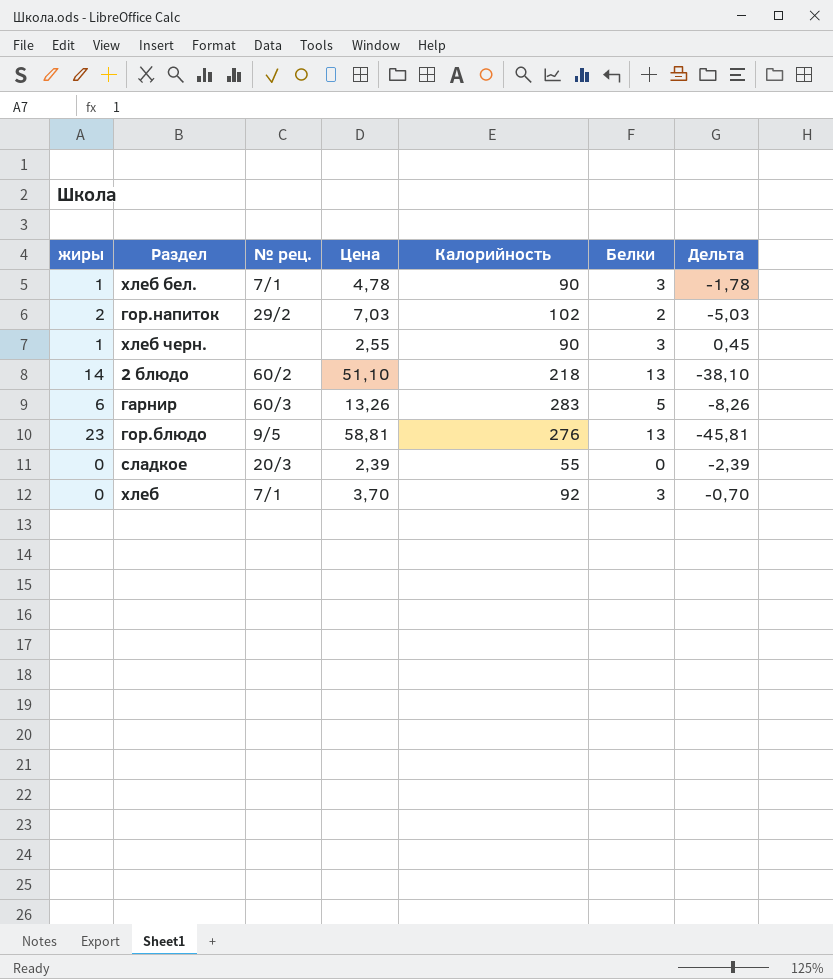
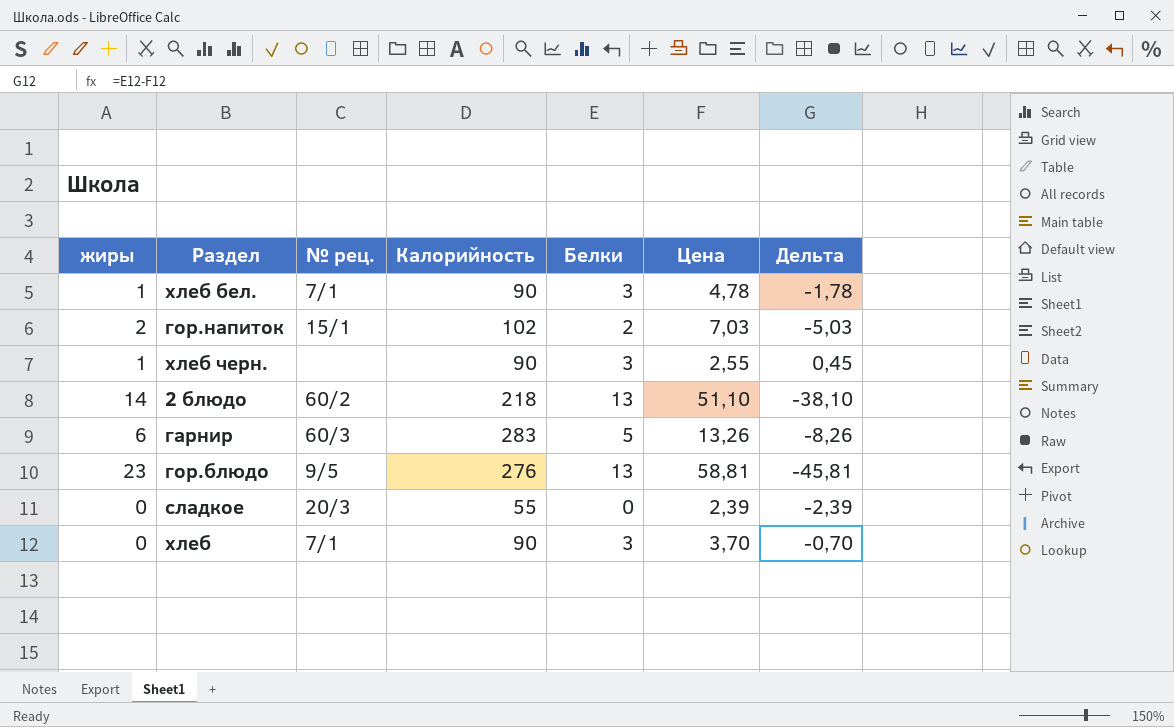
column Цена | position: 4 -> 6
гор.напиток | № рец.: 29/2 -> 15/1
хлеб | Калорийность: 92 -> 90

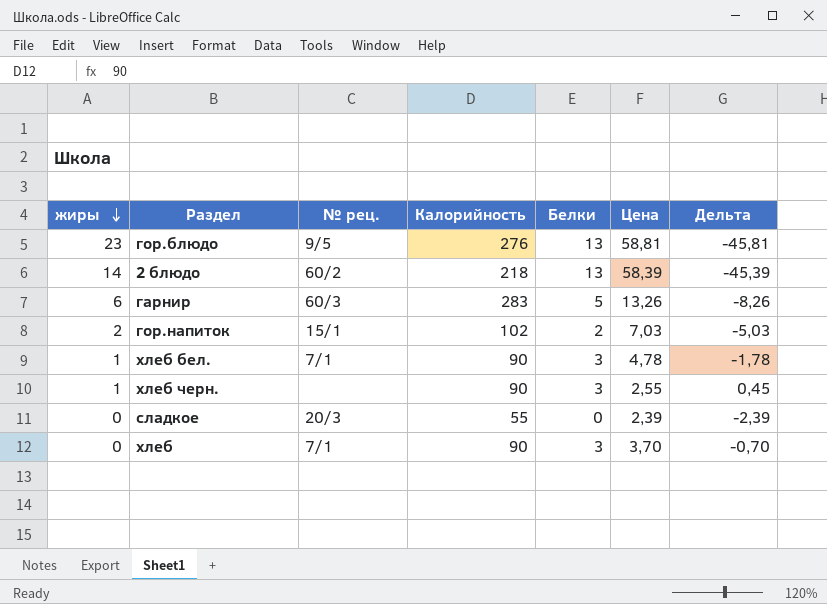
row order: none -> жиры descending
2 блюдо | Цена: 51,10 -> 58,39
2 блюдо | Дельта: -38,10 -> -45,39

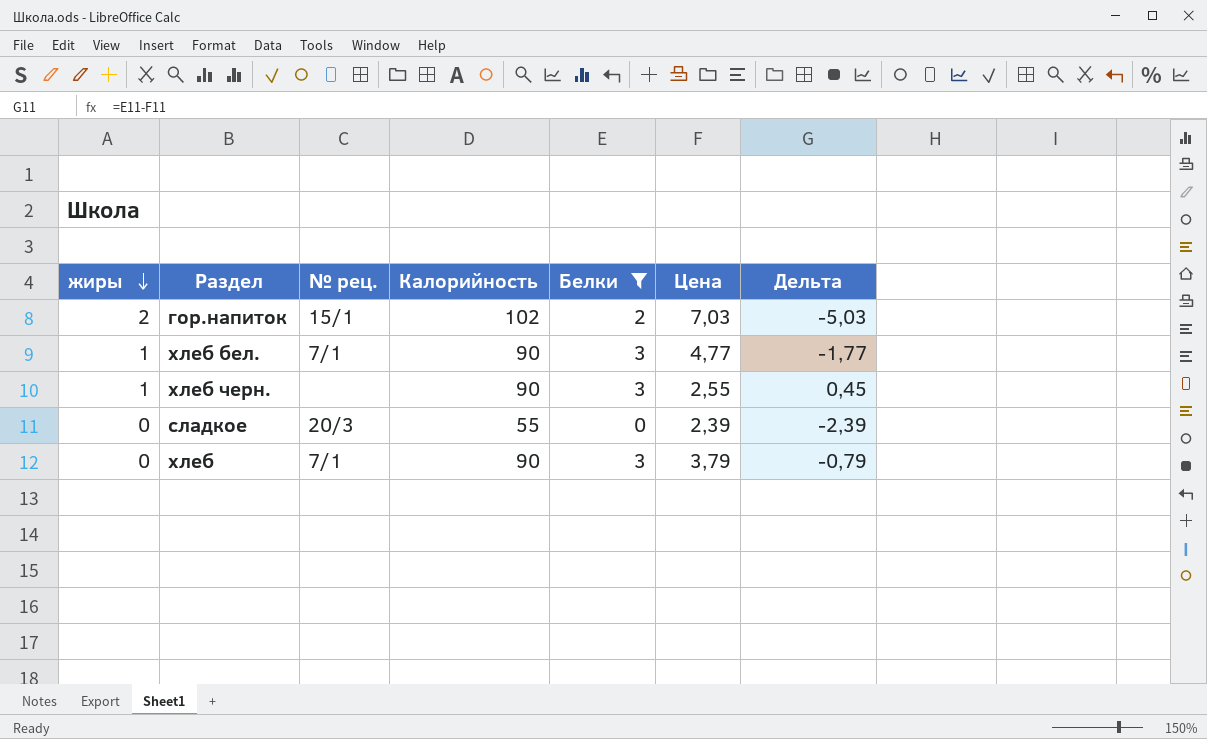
filter: none -> Белки <= 3
хлеб бел. | Цена: 4,78 -> 4,77
хлеб бел. | Дельта: -1,78 -> -1,77
хлеб | Цена: 3,70 -> 3,79
хлеб | Дельта: -0,70 -> -0,79

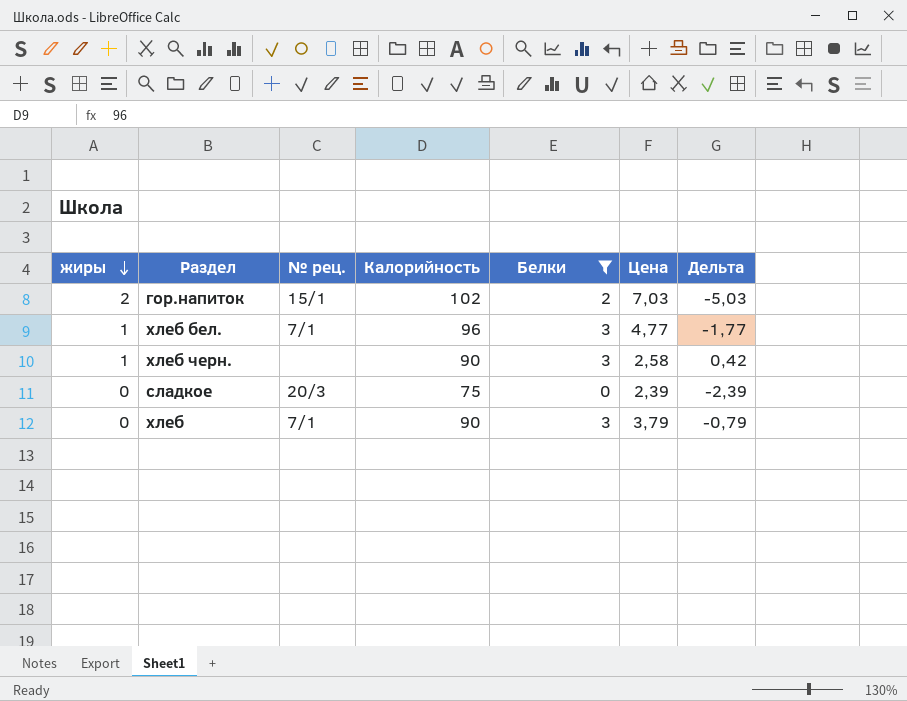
хлеб бел. | Калорийность: 90 -> 96
хлеб черн. | Цена: 2,55 -> 2,58
хлеб черн. | Дельта: 0,45 -> 0,42
сладкое | Калорийность: 55 -> 75

